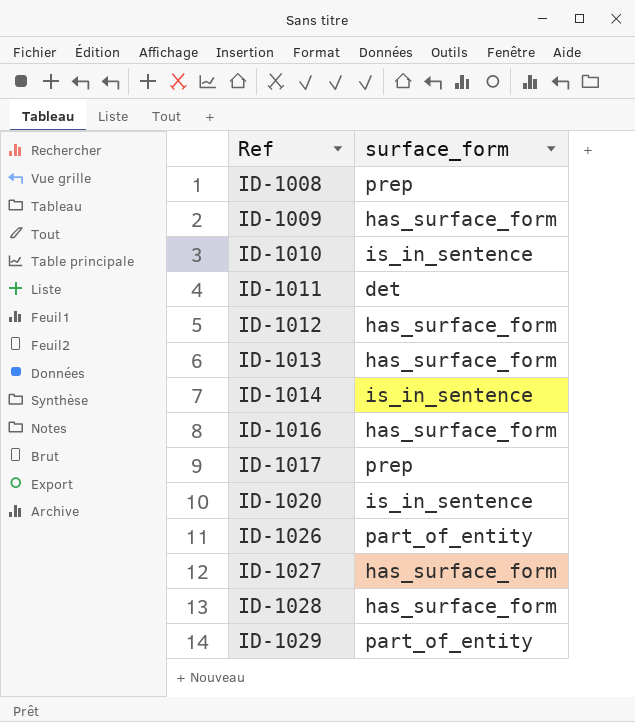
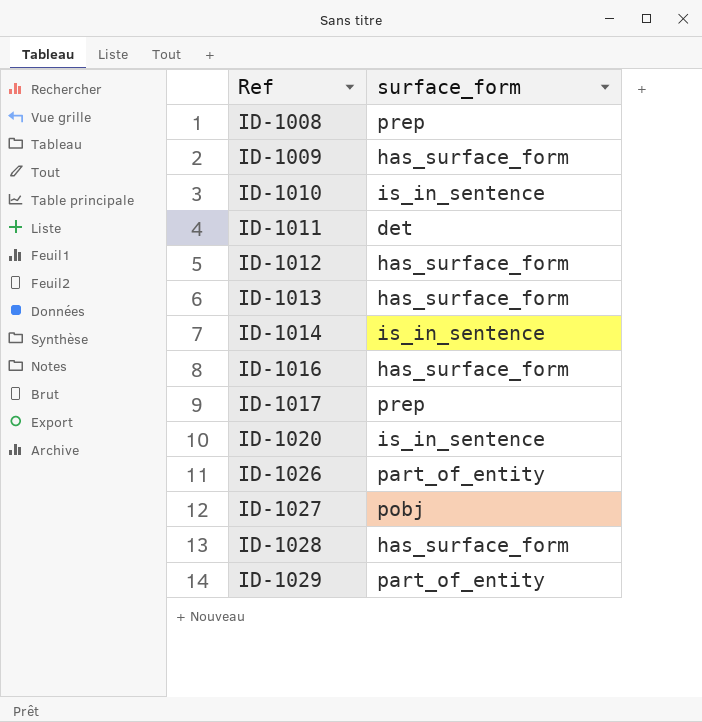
ID-1027 | surface_form: has_surface_form -> pobj

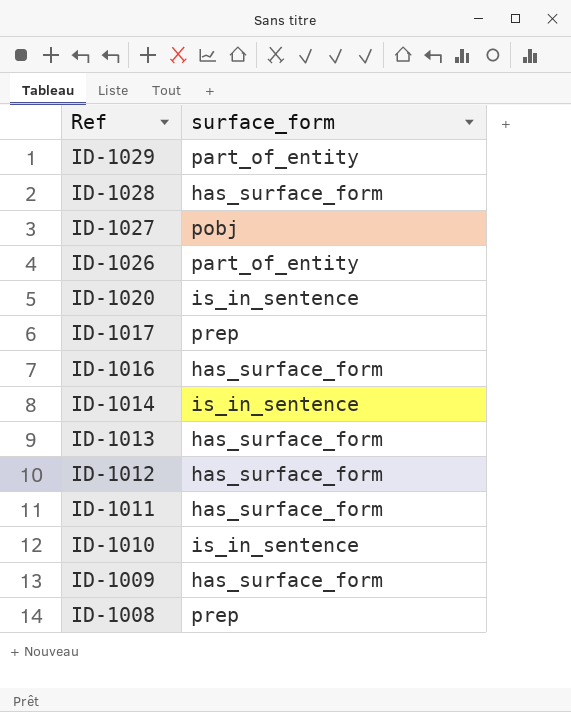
row order: Ref ascending -> Ref descending
ID-1011 | surface_form: det -> has_surface_form

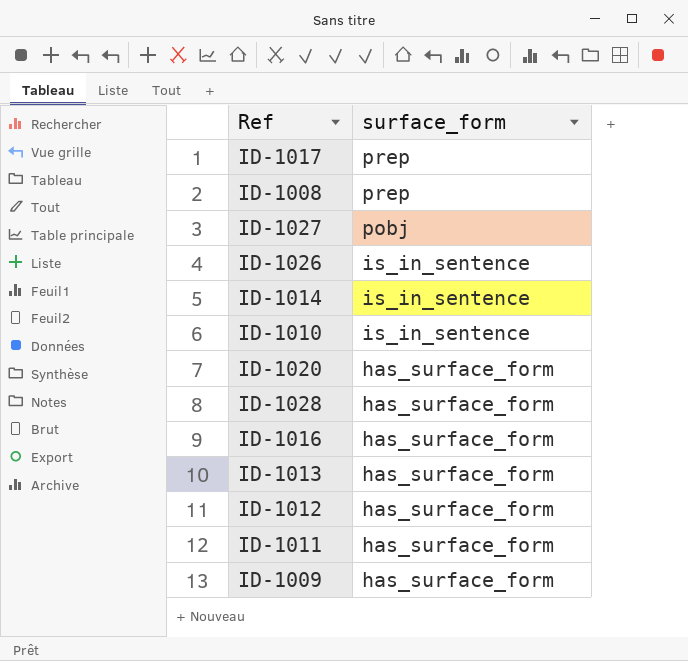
row order: Ref descending -> surface_form descending
row ID-1029: part_of_entity -> none
ID-1026 | surface_form: part_of_entity -> is_in_sentence
ID-1020 | surface_form: is_in_sentence -> has_surface_form

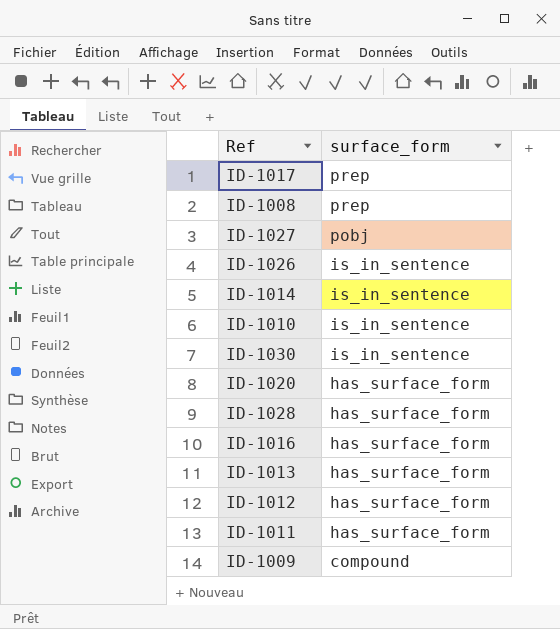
row ID-1030: none -> is_in_sentence
ID-1009 | surface_form: has_surface_form -> compound

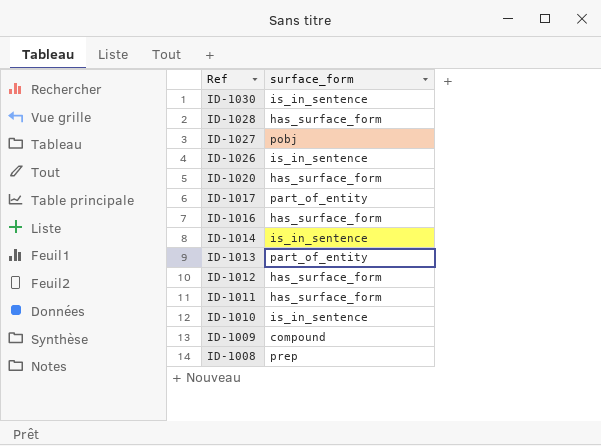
row order: surface_form descending -> Ref descending
ID-1017 | surface_form: prep -> part_of_entity
ID-1013 | surface_form: has_surface_form -> part_of_entity

